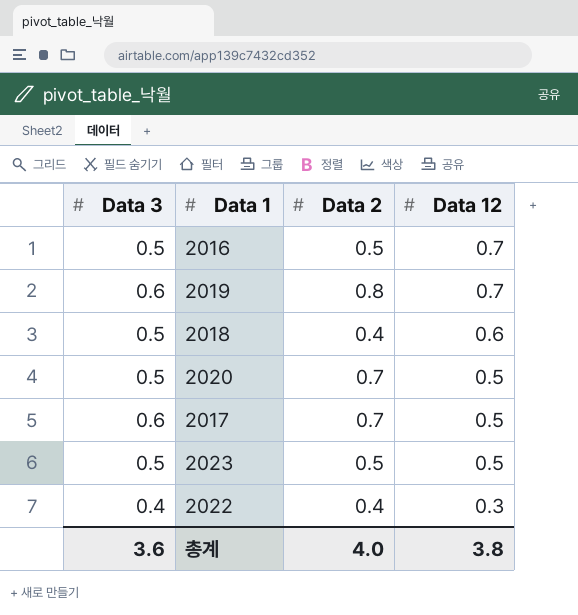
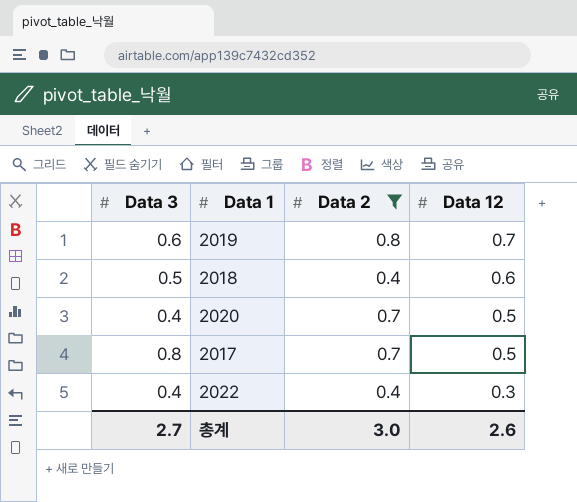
filter: none -> Data 2 != 0.5
2020 | Data 3: 0.5 -> 0.4
2017 | Data 3: 0.6 -> 0.8
총계 | Data 3: 3.6 -> 2.7
총계 | Data 2: 4.0 -> 3.0
총계 | Data 12: 3.8 -> 2.6

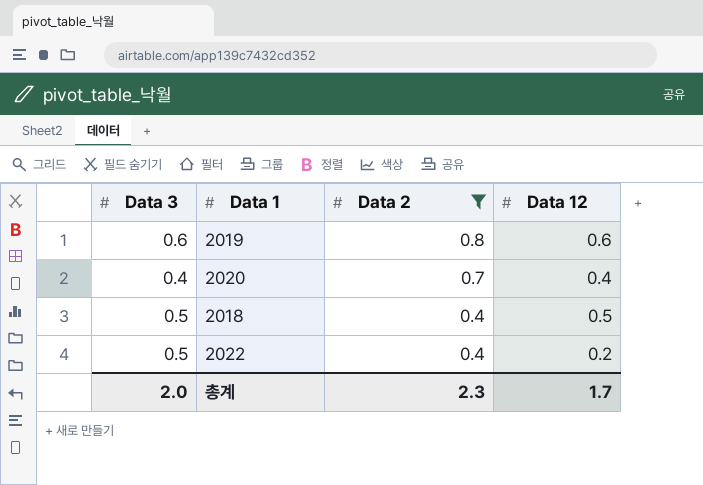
row order: Data 12 descending -> Data 2 descending
row 2017: 0.8 | 0.7 | 0.5 -> none
2019 | Data 12: 0.7 -> 0.6
2020 | Data 12: 0.5 -> 0.4
2018 | Data 12: 0.6 -> 0.5
2022 | Data 3: 0.4 -> 0.5
2022 | Data 12: 0.3 -> 0.2
총계 | Data 3: 2.7 -> 2.0
총계 | Data 2: 3.0 -> 2.3
총계 | Data 12: 2.6 -> 1.7

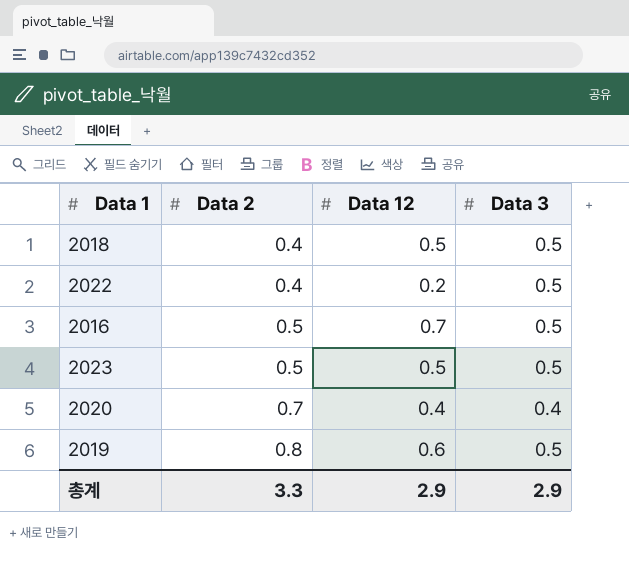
filter: Data 2 != 0.5 -> none
row order: Data 2 descending -> Data 2 ascending
column Data 3 | position: 1 -> 4
2019 | Data 3: 0.6 -> 0.5
총계 | Data 2: 2.3 -> 3.3
총계 | Data 12: 1.7 -> 2.9
총계 | Data 3: 2.0 -> 2.9

